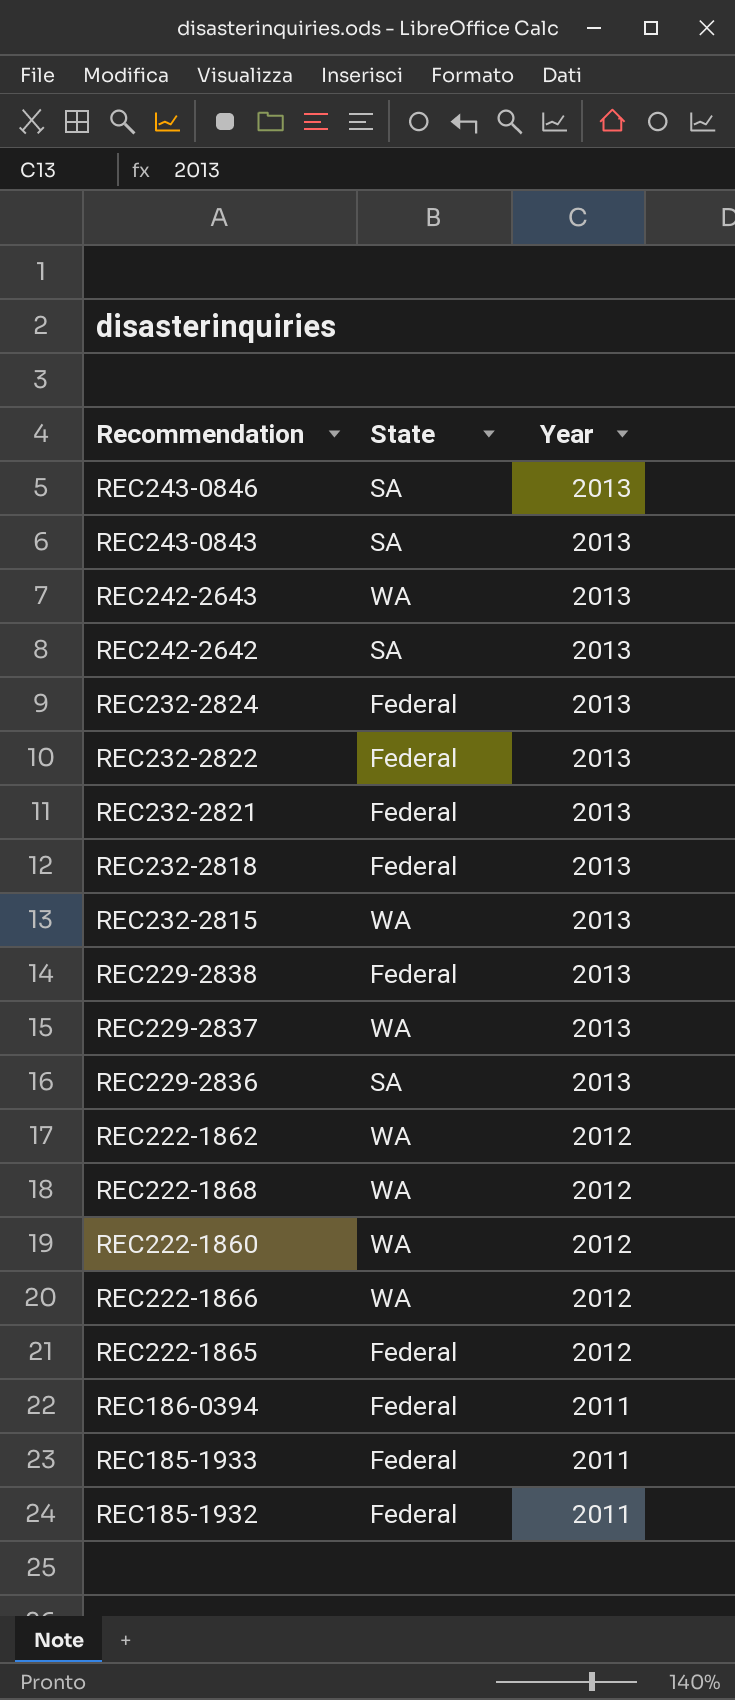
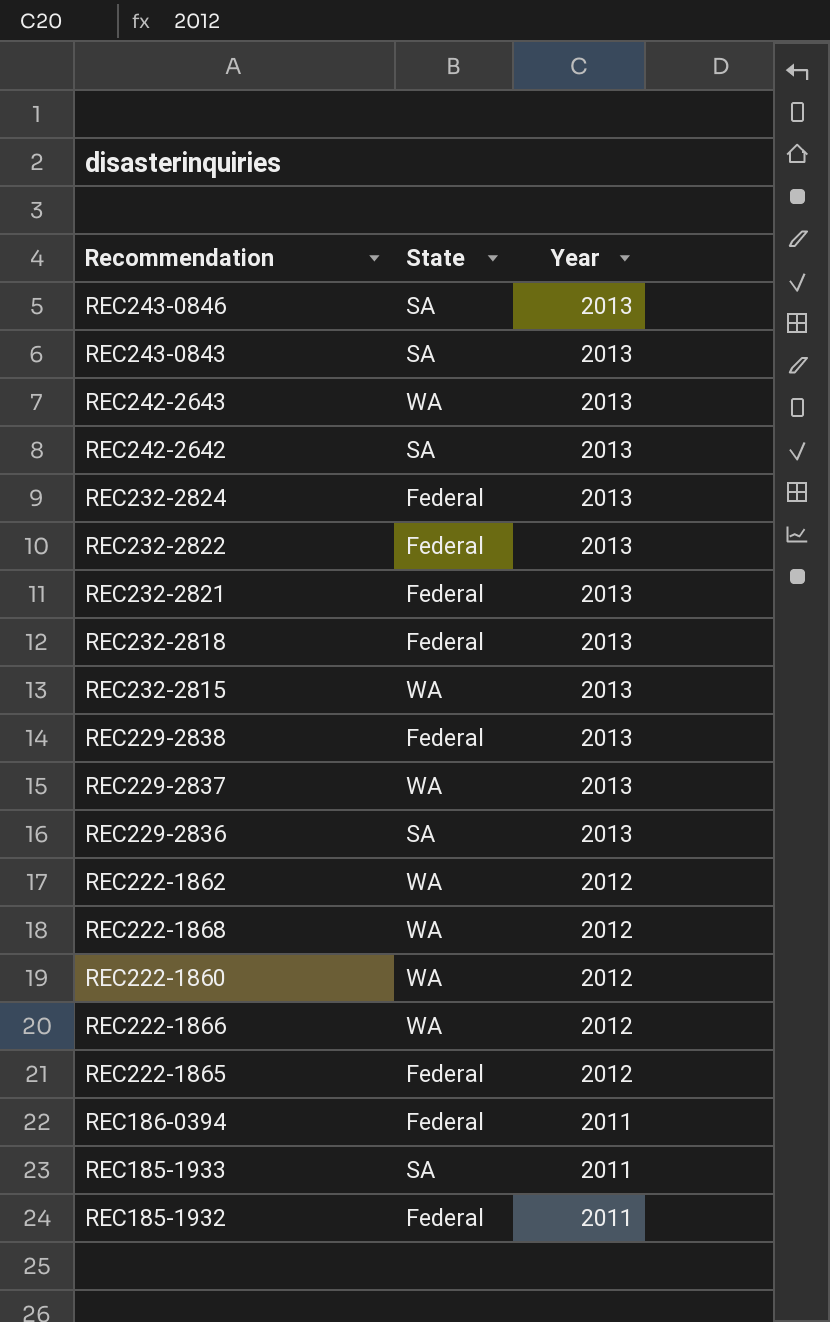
REC185-1933 | State: Federal -> SA

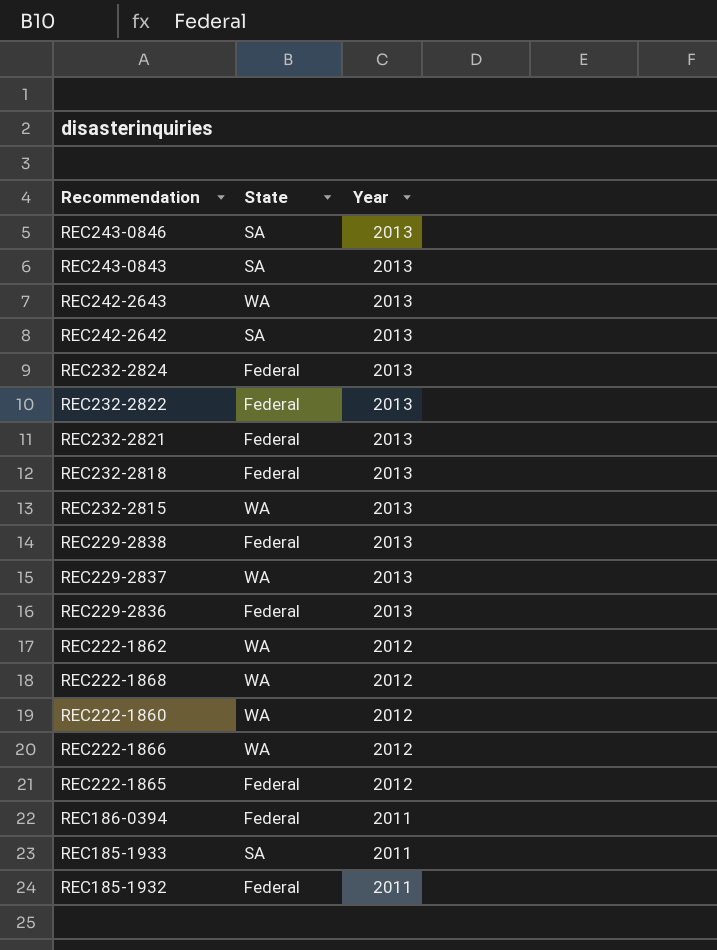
REC229-2836 | State: SA -> Federal

